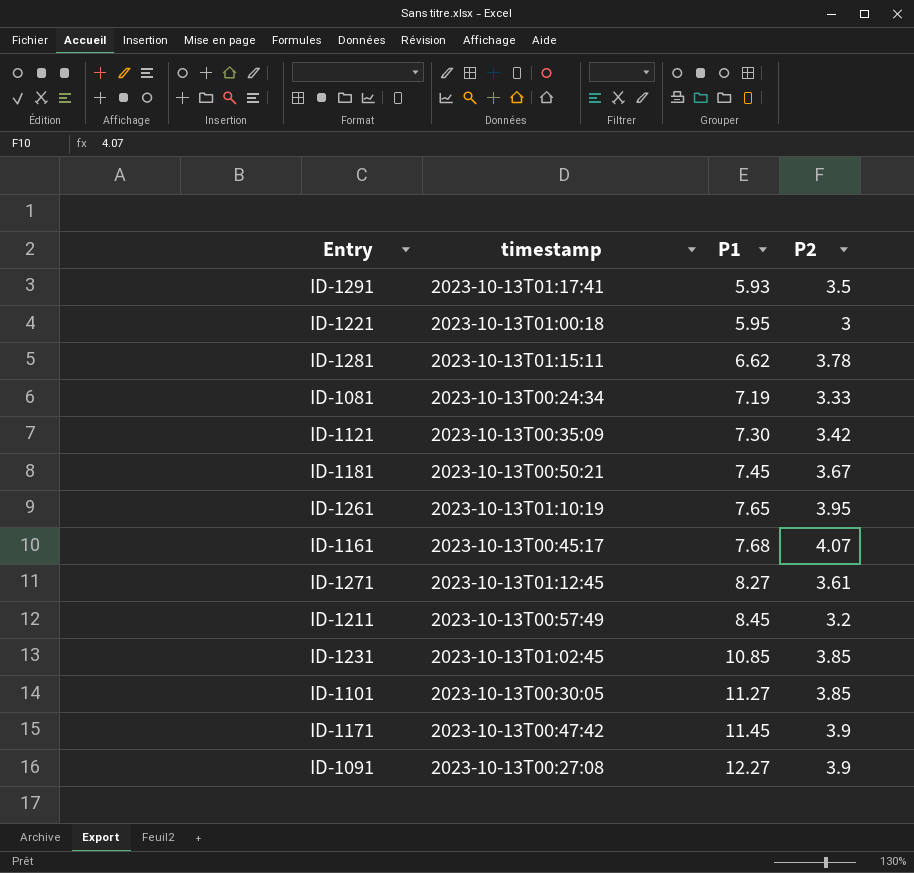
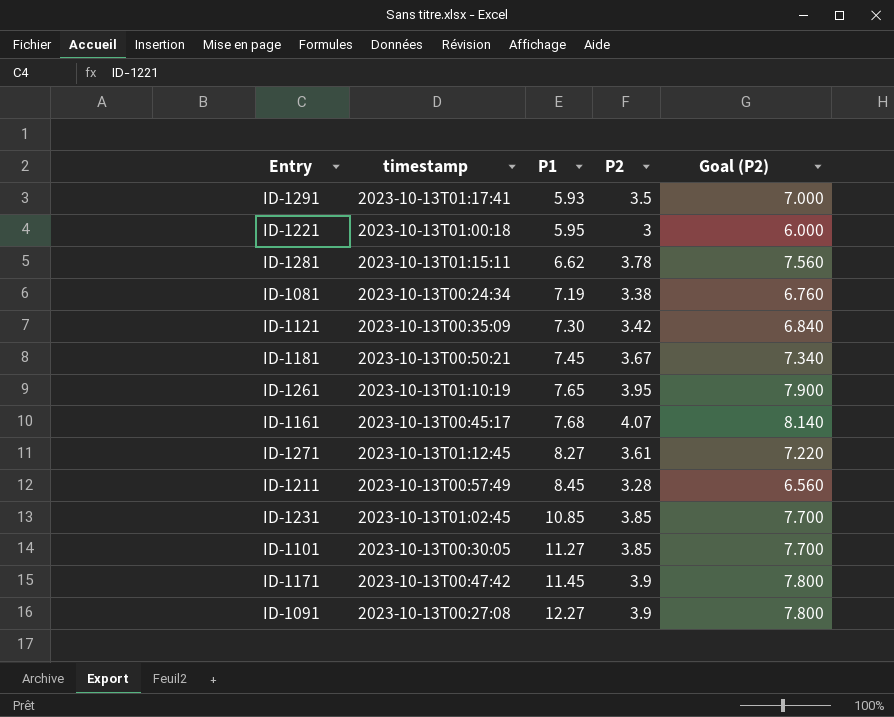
column Goal (P2) | formula: none -> [P2] * 2
ID-1081 | P2: 3.33 -> 3.38
ID-1211 | P2: 3.2 -> 3.28

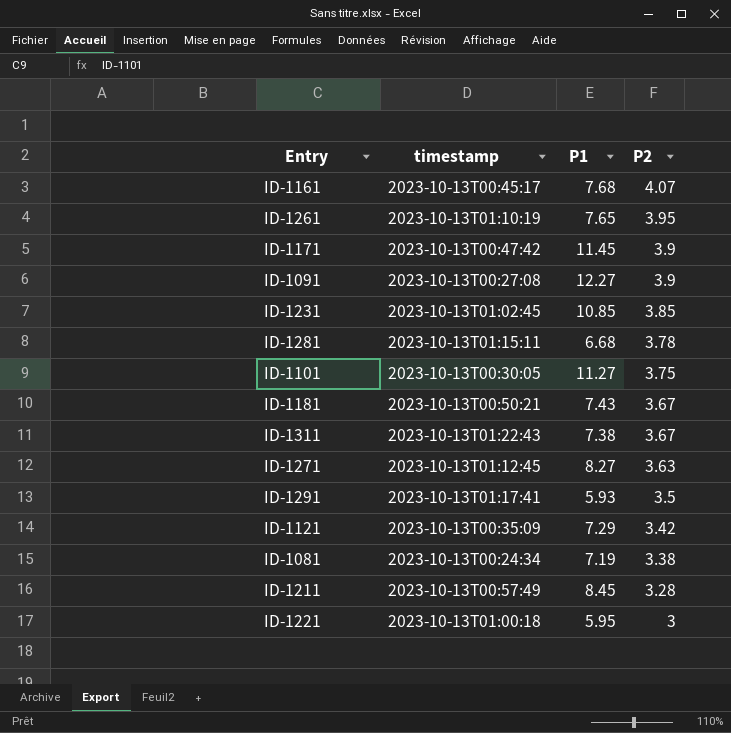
row order: P1 ascending -> P2 descending
column Goal (P2) | formula: [P2] * 2 -> none
ID-1281 | P1: 6.62 -> 6.68
ID-1101 | P2: 3.85 -> 3.75
ID-1181 | P1: 7.45 -> 7.43
row ID-1311: none -> 2023-10-13T01:22:43 | 7.38 | 3.67
ID-1271 | P2: 3.61 -> 3.63
ID-1121 | P1: 7.30 -> 7.29

